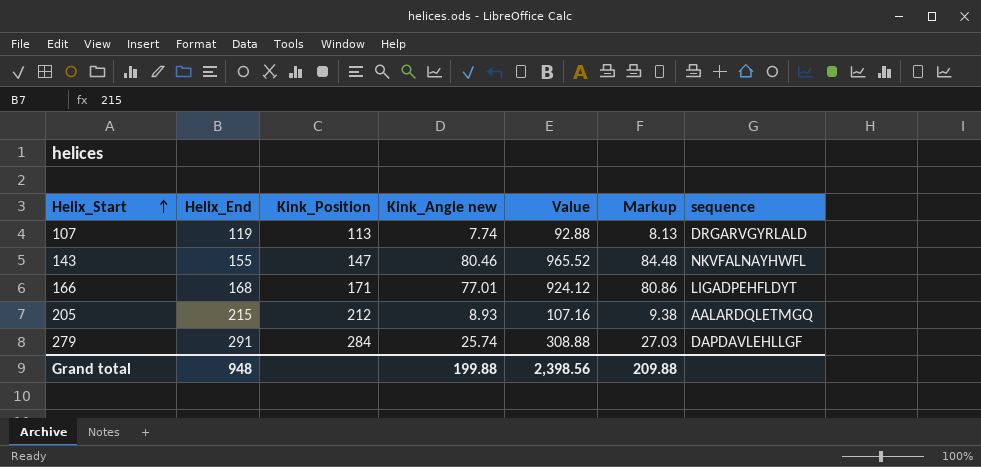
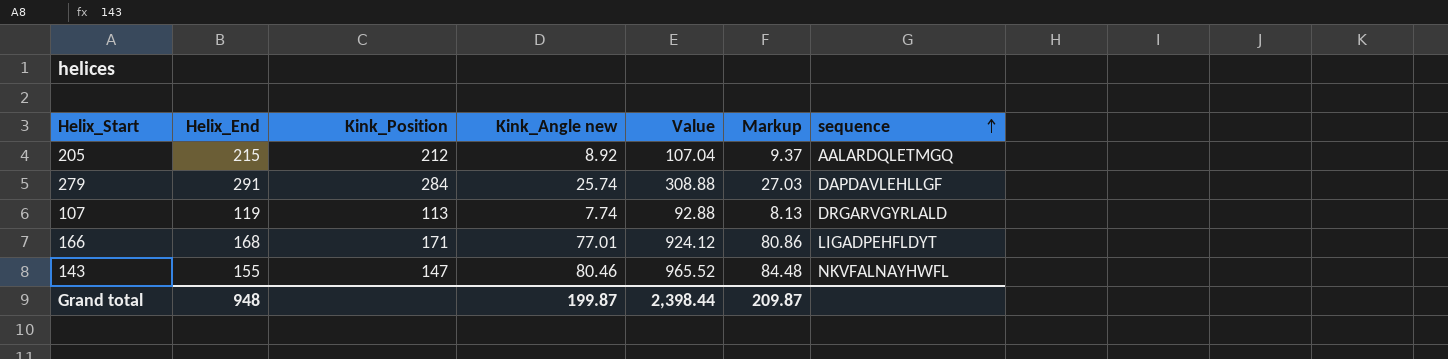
row order: Helix_Start ascending -> sequence ascending
205 | Kink_Angle new: 8.93 -> 8.92
205 | Value: 107.16 -> 107.04
205 | Markup: 9.38 -> 9.37
Grand total | Kink_Angle new: 199.88 -> 199.87
Grand total | Value: 2,398.56 -> 2,398.44
Grand total | Markup: 209.88 -> 209.87

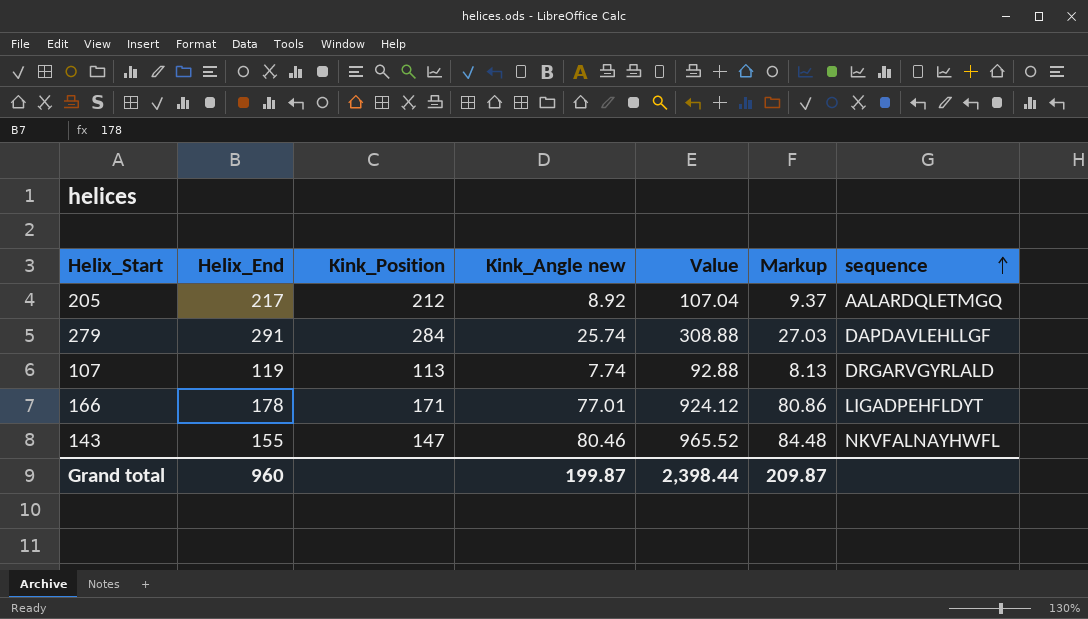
205 | Helix_End: 215 -> 217
166 | Helix_End: 168 -> 178
Grand total | Helix_End: 948 -> 960

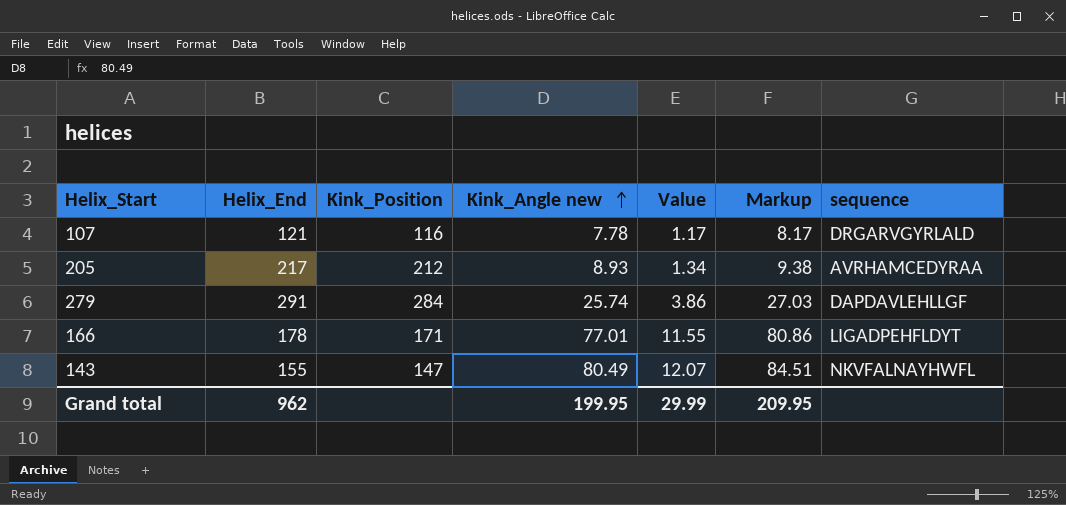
row order: sequence ascending -> Kink_Angle new ascending
column Value | formula: [Kink_Angle new] * 12 -> [Kink_Angle new] * 0.15
107 | Helix_End: 119 -> 121
107 | Kink_Position: 113 -> 116
107 | Kink_Angle new: 7.74 -> 7.78
107 | Markup: 8.13 -> 8.17
205 | Kink_Angle new: 8.92 -> 8.93
205 | Markup: 9.37 -> 9.38
205 | sequence: AALARDQLETMGQ -> AVRHAMCEDYRAA
143 | Kink_Angle new: 80.46 -> 80.49
143 | Markup: 84.48 -> 84.51
Grand total | Helix_End: 960 -> 962
Grand total | Kink_Angle new: 199.87 -> 199.95
Grand total | Value: 2,398.44 -> 29.99
Grand total | Markup: 209.87 -> 209.95

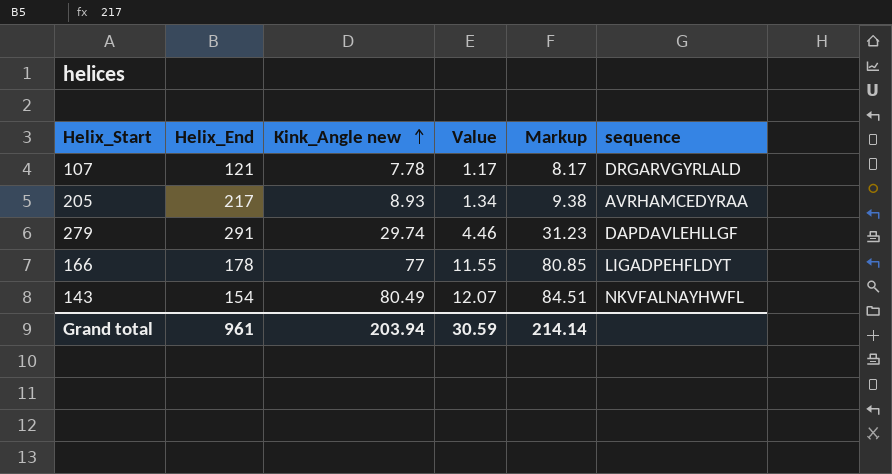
column Kink_Position | position: 3 -> none
279 | Kink_Angle new: 25.74 -> 29.74
279 | Value: 3.86 -> 4.46
279 | Markup: 27.03 -> 31.23
166 | Kink_Angle new: 77.01 -> 77
166 | Markup: 80.86 -> 80.85
143 | Helix_End: 155 -> 154
Grand total | Helix_End: 962 -> 961
Grand total | Kink_Angle new: 199.95 -> 203.94
Grand total | Value: 29.99 -> 30.59
Grand total | Markup: 209.95 -> 214.14

